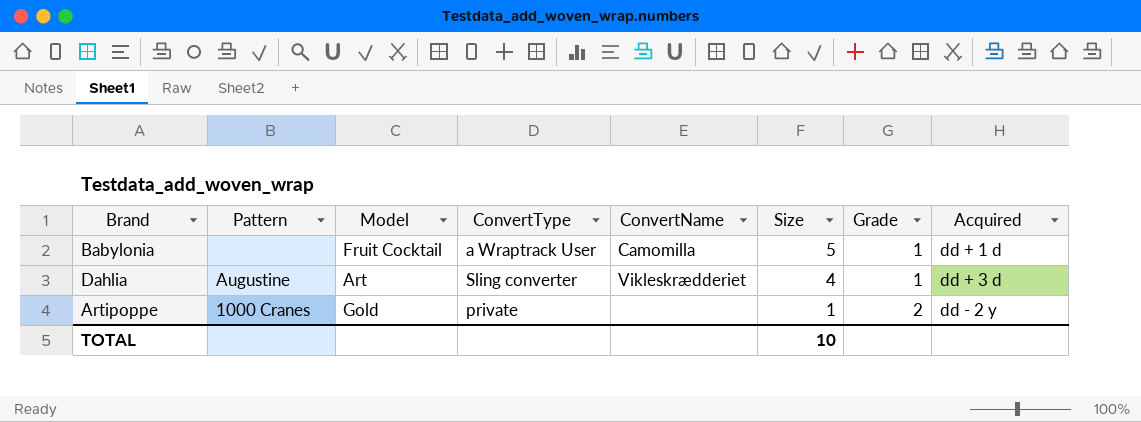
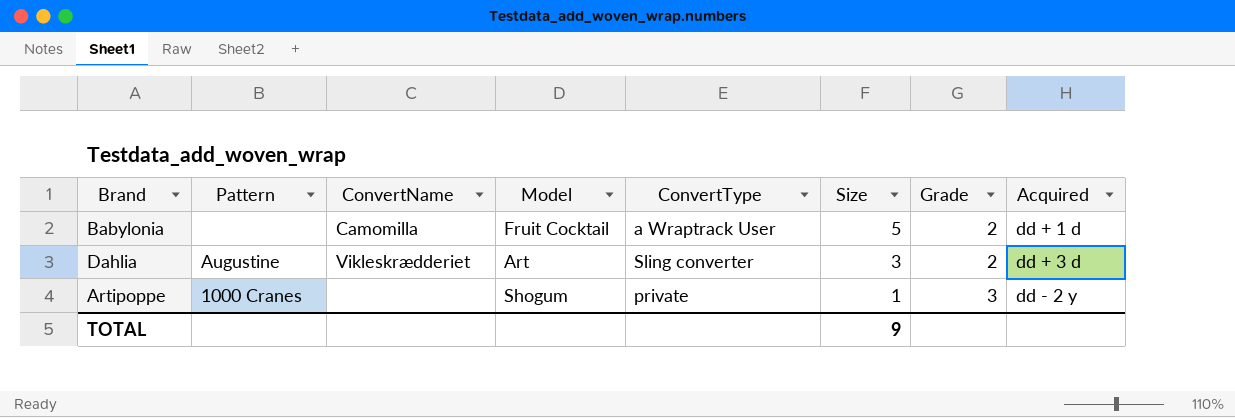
column ConvertName | position: 5 -> 3
Babylonia | Grade: 1 -> 2
Dahlia | Size: 4 -> 3
Dahlia | Grade: 1 -> 2
Artipoppe | Model: Gold -> Shogum
Artipoppe | Grade: 2 -> 3
TOTAL | Size: 10 -> 9

